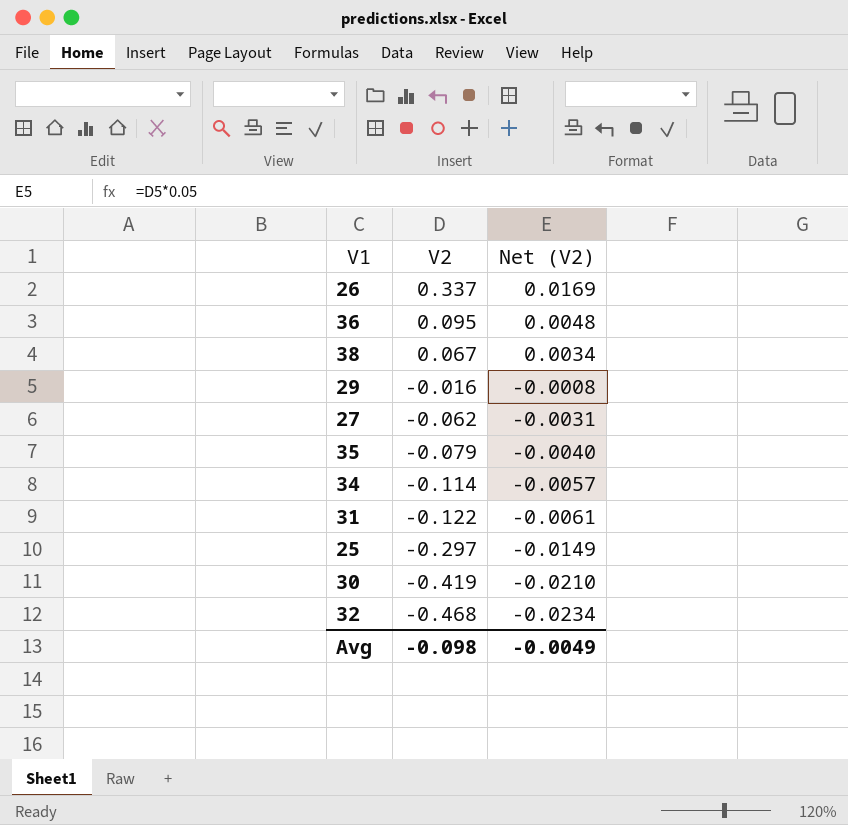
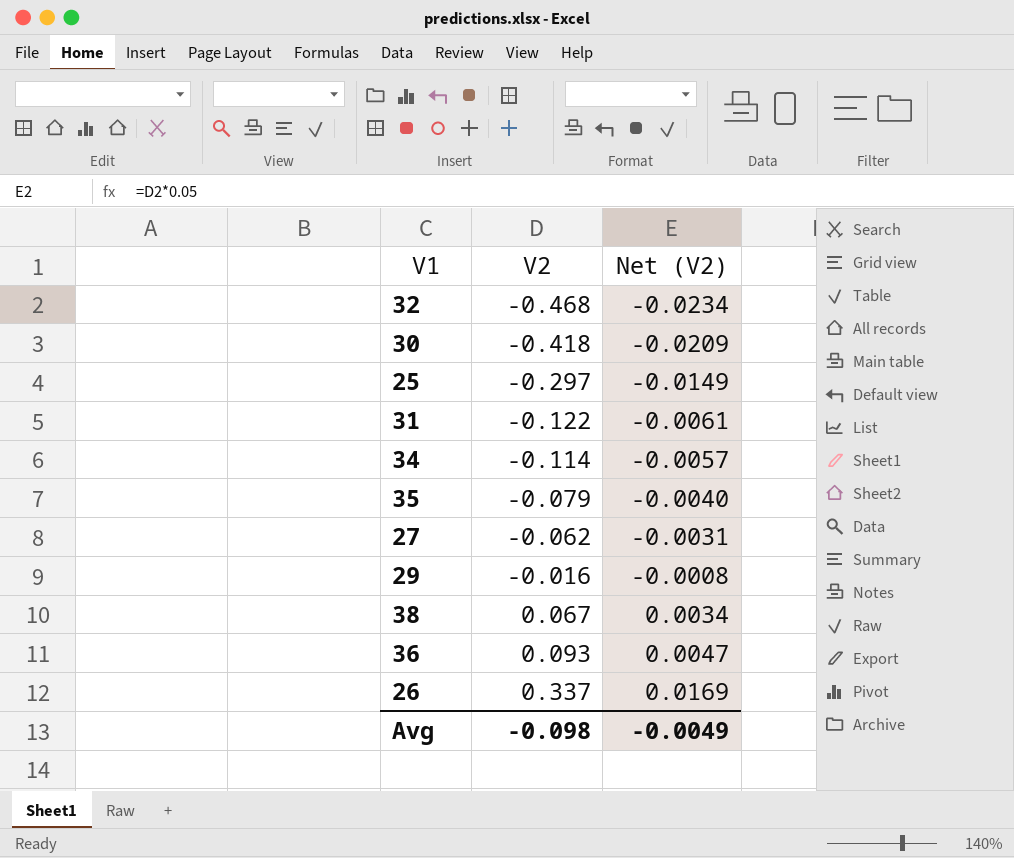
row order: V2 descending -> V2 ascending
30 | V2: -0.419 -> -0.418
30 | Net (V2): -0.0210 -> -0.0209
36 | V2: 0.095 -> 0.093
36 | Net (V2): 0.0048 -> 0.0047

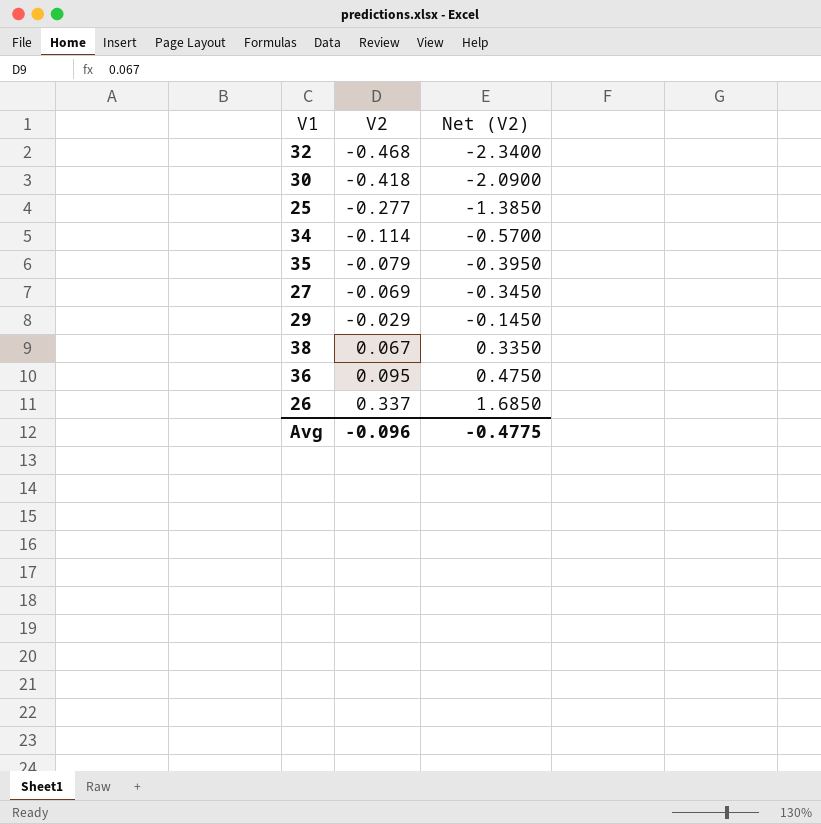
column Net (V2) | formula: [V2] * 0.05 -> [V2] * 5
row 31: -0.122 | -0.0061 -> none
25 | V2: -0.297 -> -0.277
27 | V2: -0.062 -> -0.069
29 | V2: -0.016 -> -0.029
36 | V2: 0.093 -> 0.095
Avg | V2: -0.098 -> -0.096
Avg | Net (V2): -0.0049 -> -0.4775

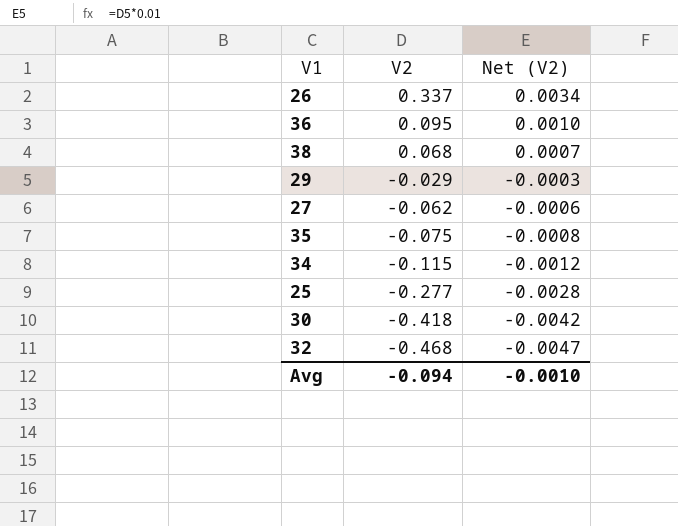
row order: V2 ascending -> V2 descending
column Net (V2) | formula: [V2] * 5 -> [V2] * 0.01
38 | V2: 0.067 -> 0.068
27 | V2: -0.069 -> -0.062
35 | V2: -0.079 -> -0.075
34 | V2: -0.114 -> -0.115
Avg | V2: -0.096 -> -0.094
Avg | Net (V2): -0.4775 -> -0.0010

